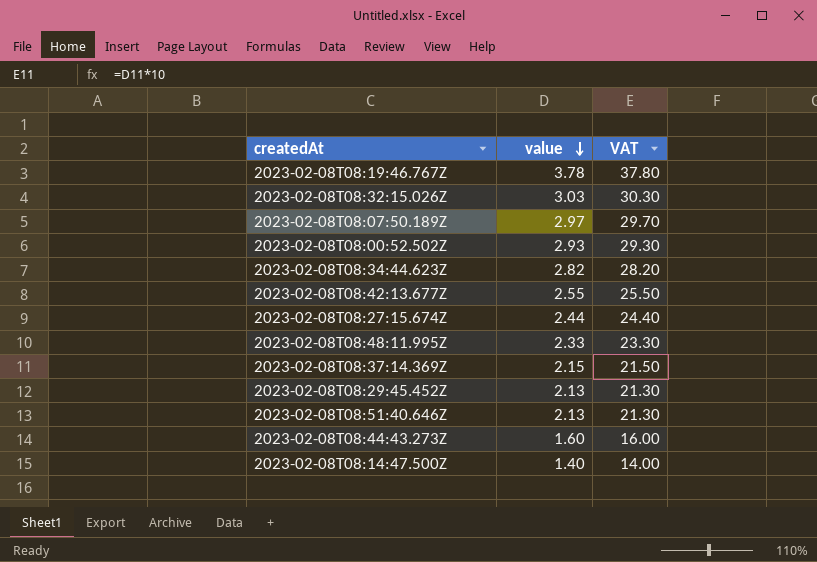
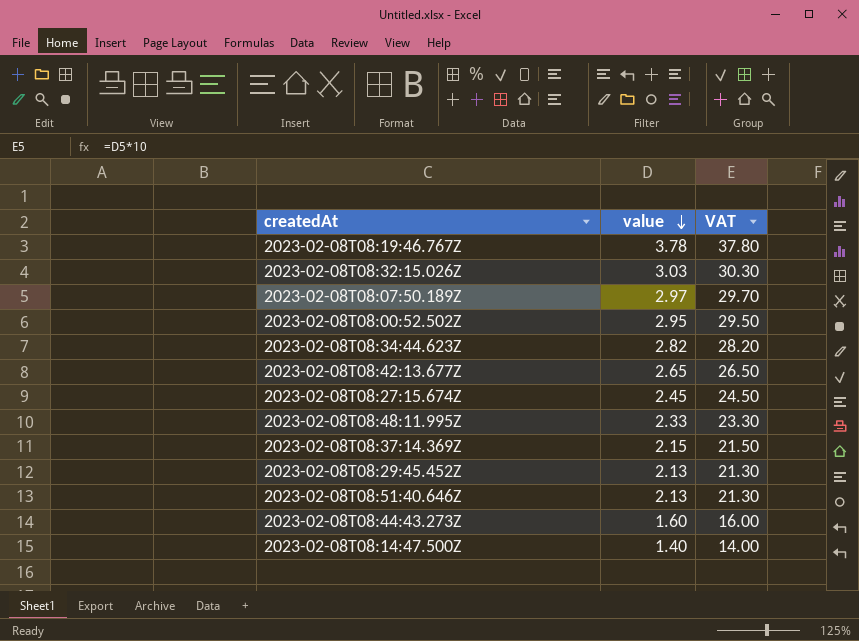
2023-02-08T08:00:52.502Z | value: 2.93 -> 2.95
2023-02-08T08:00:52.502Z | VAT: 29.30 -> 29.50
2023-02-08T08:42:13.677Z | value: 2.55 -> 2.65
2023-02-08T08:42:13.677Z | VAT: 25.50 -> 26.50
2023-02-08T08:27:15.674Z | value: 2.44 -> 2.45
2023-02-08T08:27:15.674Z | VAT: 24.40 -> 24.50

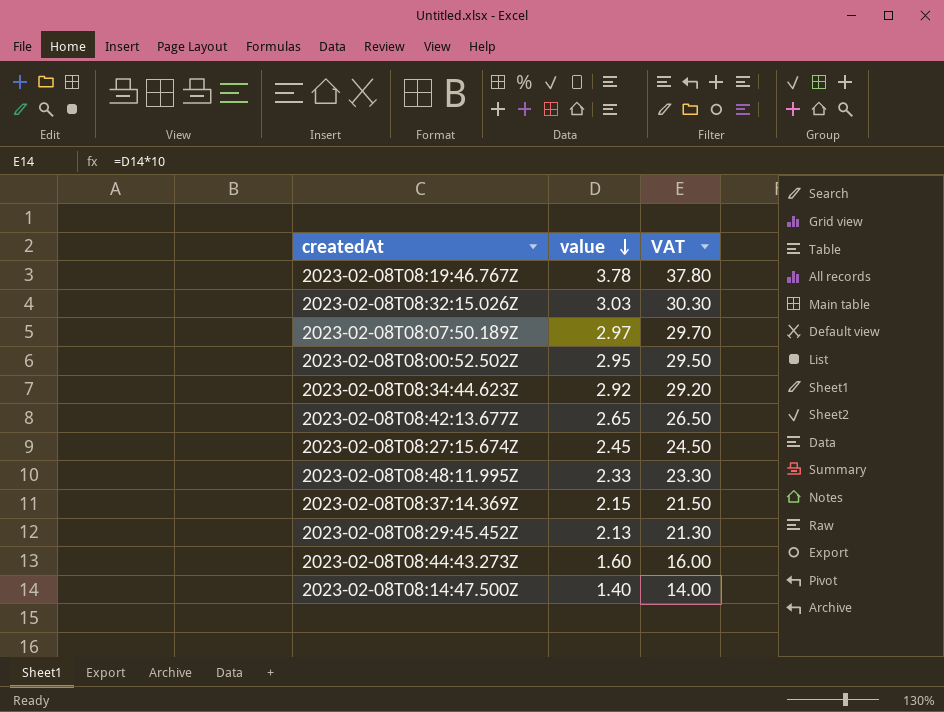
row 2023-02-08T08:51:40.646Z: 2.13 | 21.30 -> none
2023-02-08T08:34:44.623Z | value: 2.82 -> 2.92
2023-02-08T08:34:44.623Z | VAT: 28.20 -> 29.20

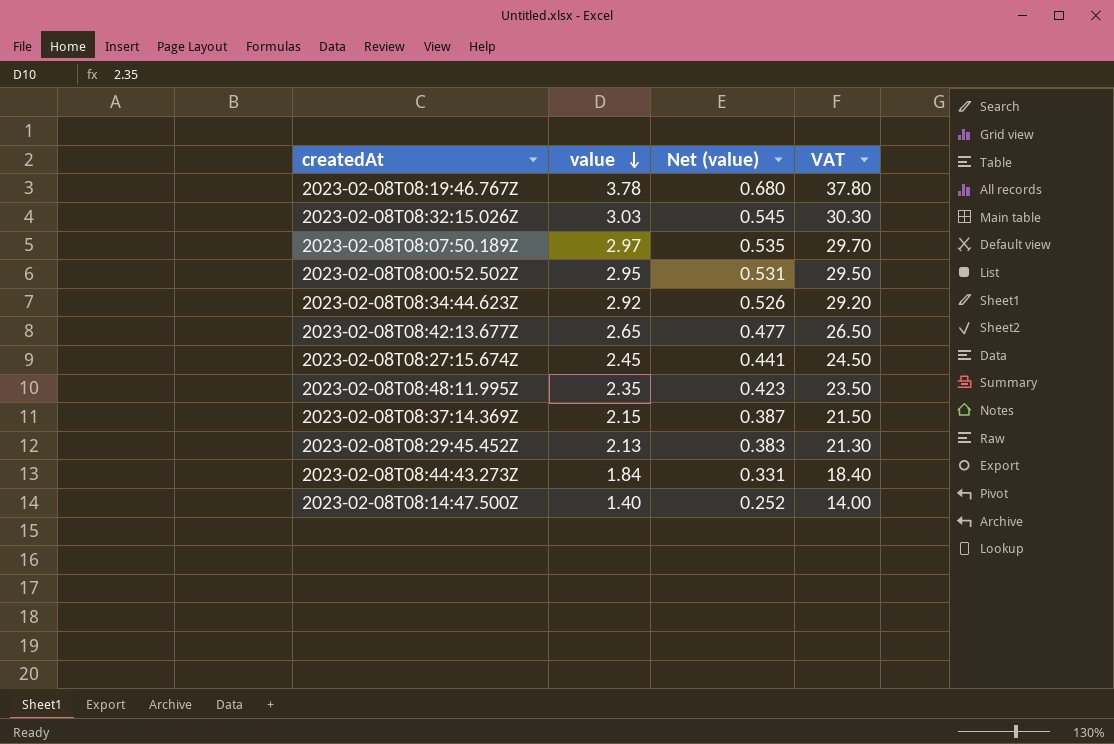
column Net (value) | formula: none -> [value] * 0.18
2023-02-08T08:48:11.995Z | value: 2.33 -> 2.35
2023-02-08T08:48:11.995Z | VAT: 23.30 -> 23.50
2023-02-08T08:44:43.273Z | value: 1.60 -> 1.84
2023-02-08T08:44:43.273Z | VAT: 16.00 -> 18.40

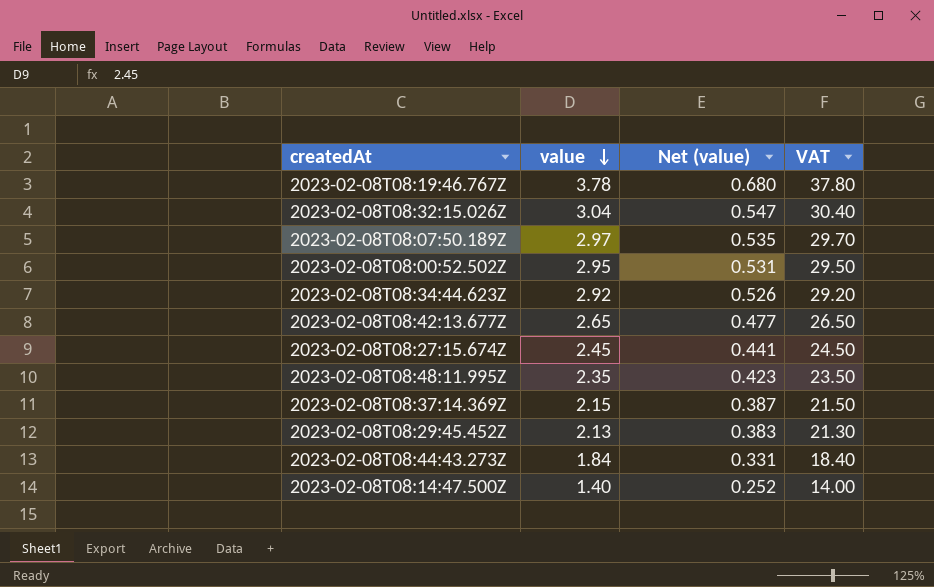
2023-02-08T08:32:15.026Z | value: 3.03 -> 3.04
2023-02-08T08:32:15.026Z | Net (value): 0.545 -> 0.547
2023-02-08T08:32:15.026Z | VAT: 30.30 -> 30.40

